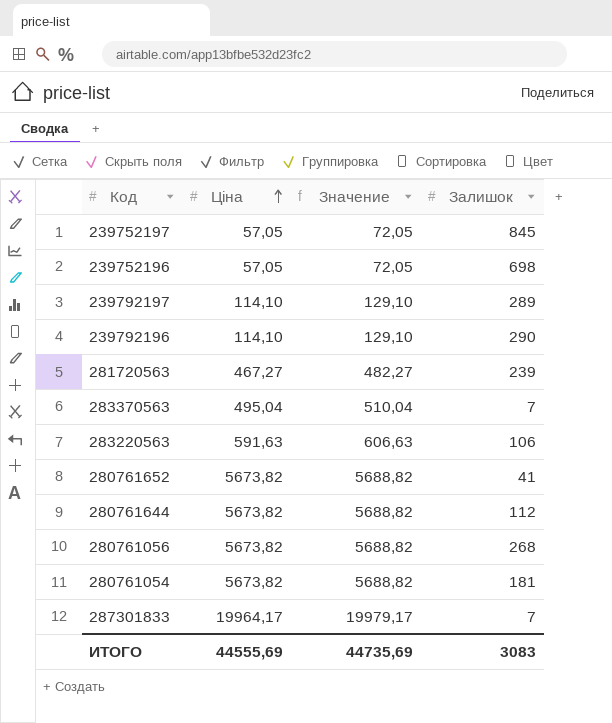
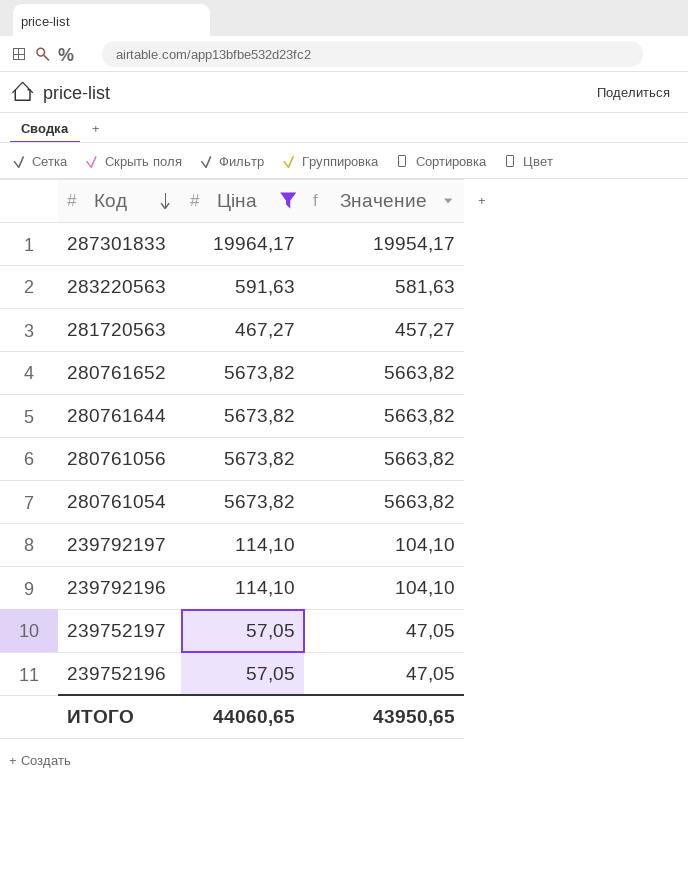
filter: none -> Ціна != 495,04
row order: Ціна ascending -> Код descending
column Залишок | position: 4 -> none
column Значение | formula: [Ціна] + 15 -> [Ціна] - 10
ИТОГО | Ціна: 44555,69 -> 44060,65
ИТОГО | Значение: 44735,69 -> 43950,65

